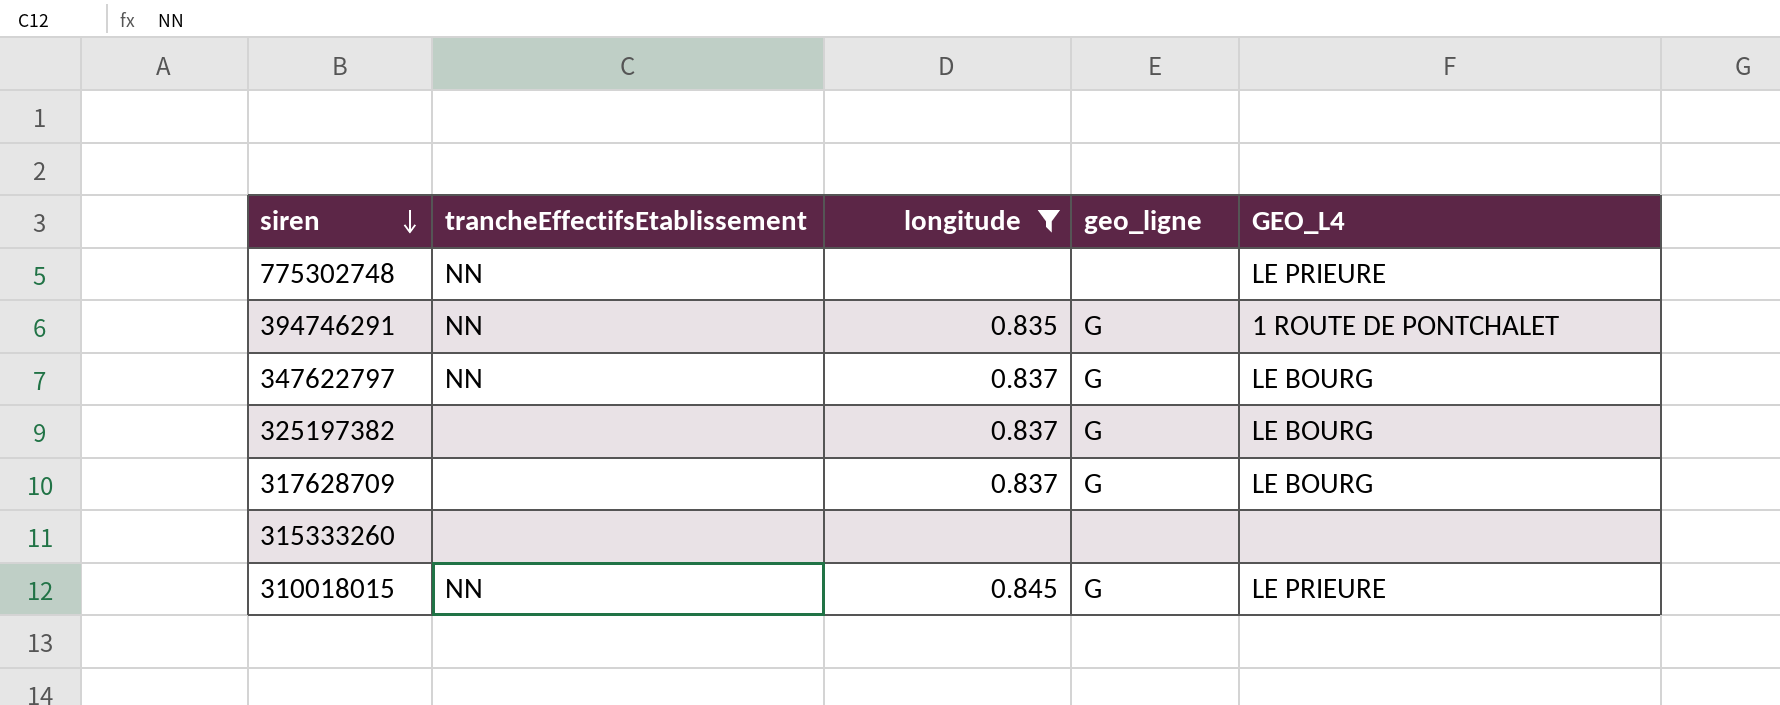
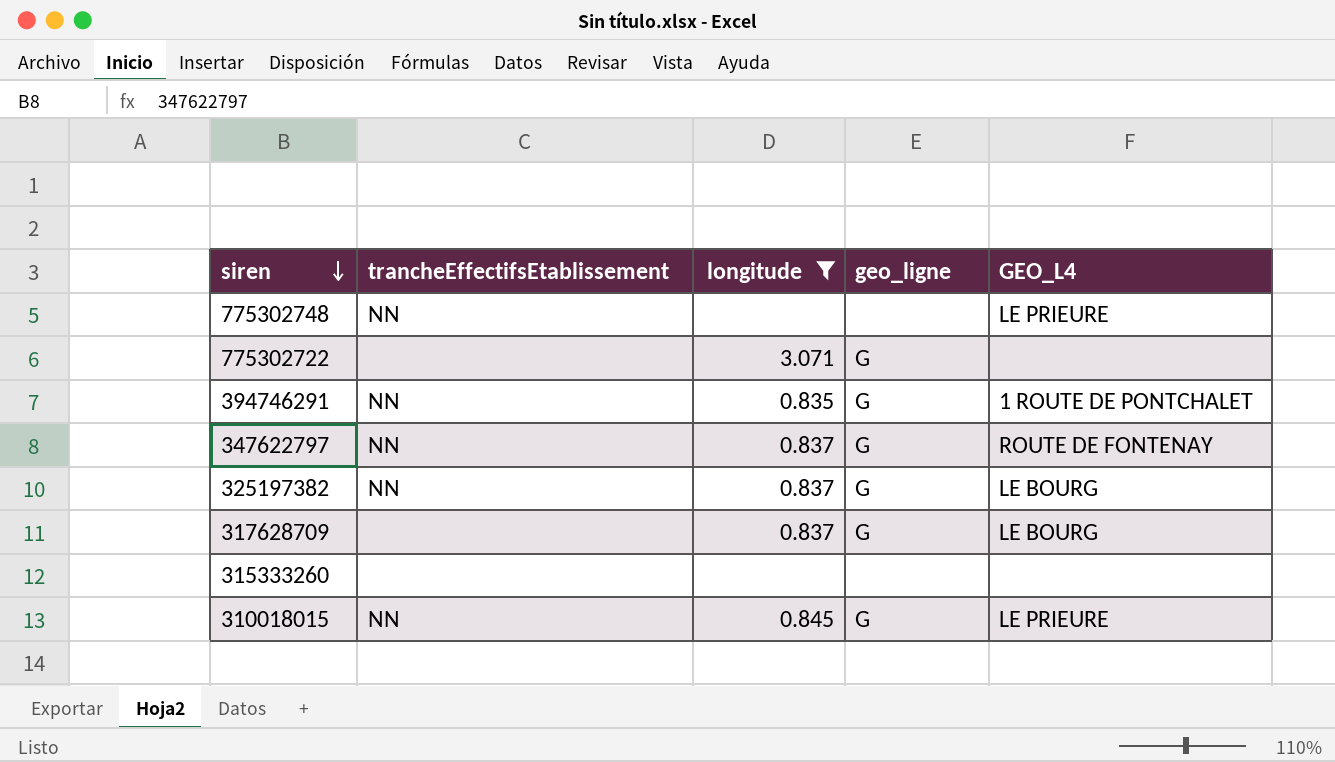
row 775302722: none -> none | 3.071 | G | none
347622797 | GEO_L4: LE BOURG -> ROUTE DE FONTENAY
325197382 | trancheEffectifsEtablissement: none -> NN

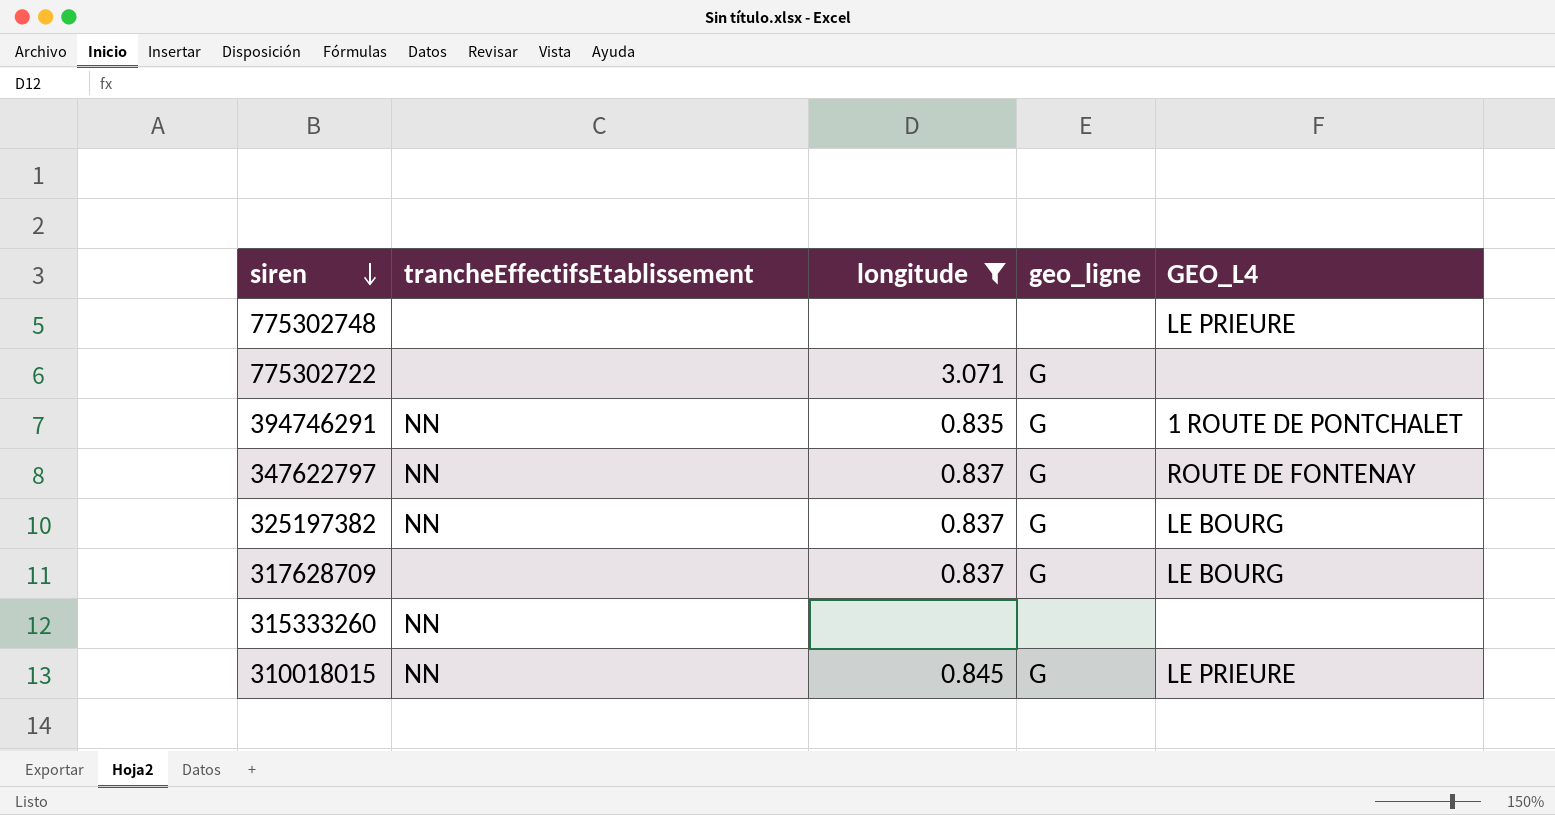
775302748 | trancheEffectifsEtablissement: NN -> none
315333260 | trancheEffectifsEtablissement: none -> NN

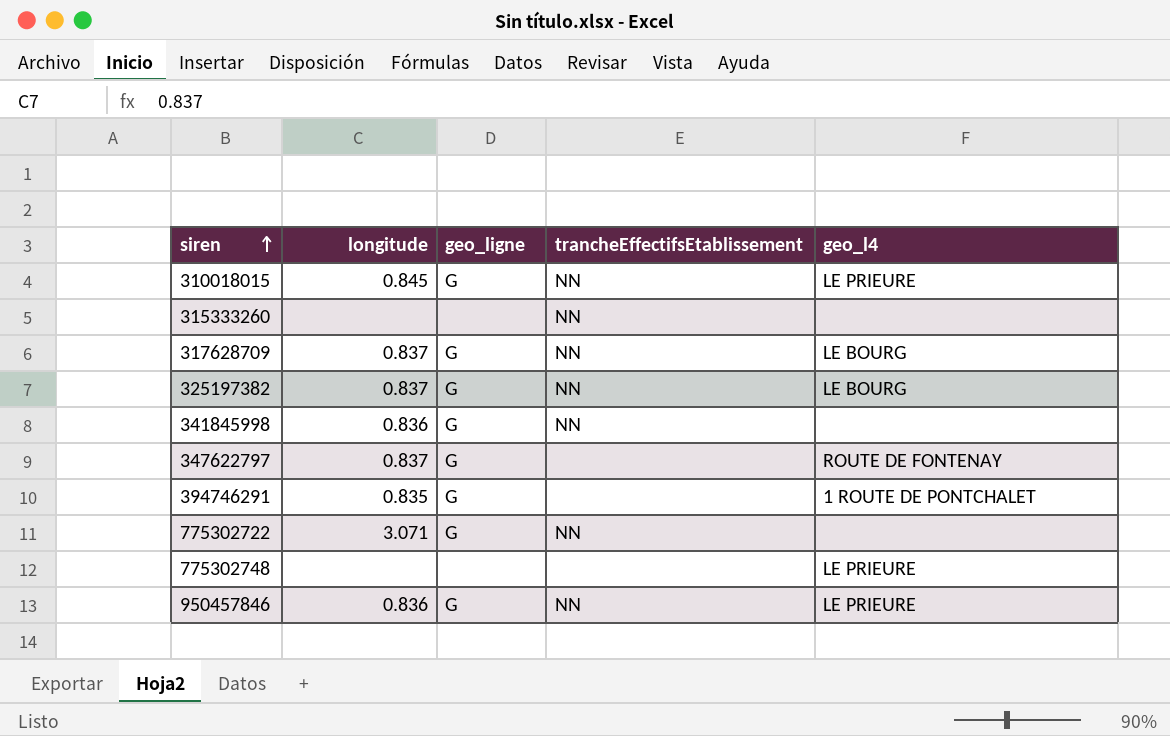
filter: longitude != 0.836 -> none
row order: siren descending -> siren ascending
column trancheEffectifsEtablissement | position: 2 -> 4
column name: GEO_L4 -> geo_l4
317628709 | trancheEffectifsEtablissement: none -> NN
347622797 | trancheEffectifsEtablissement: NN -> none
394746291 | trancheEffectifsEtablissement: NN -> none
775302722 | trancheEffectifsEtablissement: none -> NN

